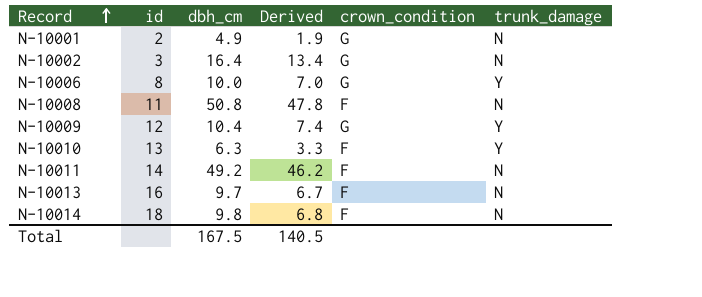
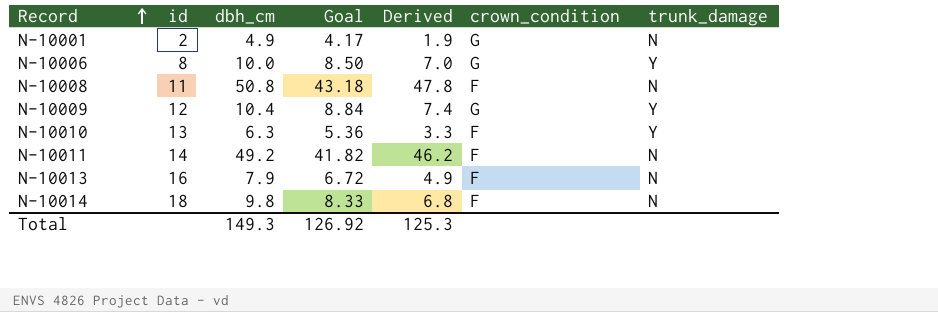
column Goal | formula: none -> [dbh_cm] * 0.85
row N-10002: 3 | 16.4 | 13.4 | G | N -> none
N-10013 | dbh_cm: 9.7 -> 7.9
N-10013 | Derived: 6.7 -> 4.9
Total | dbh_cm: 167.5 -> 149.3
Total | Derived: 140.5 -> 125.3

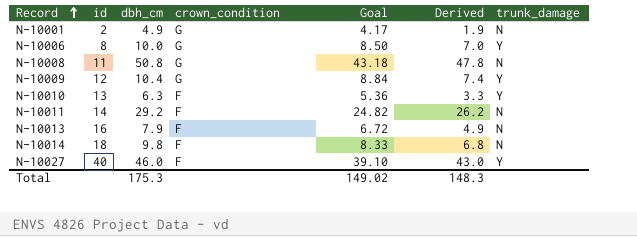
column crown_condition | position: 6 -> 4
N-10008 | crown_condition: F -> G
N-10011 | dbh_cm: 49.2 -> 29.2
N-10011 | Goal: 41.82 -> 24.82
N-10011 | Derived: 46.2 -> 26.2
row N-10027: none -> 40 | 46.0 | F | 39.10 | 43.0 | Y
Total | dbh_cm: 149.3 -> 175.3
Total | Goal: 126.92 -> 149.02
Total | Derived: 125.3 -> 148.3

